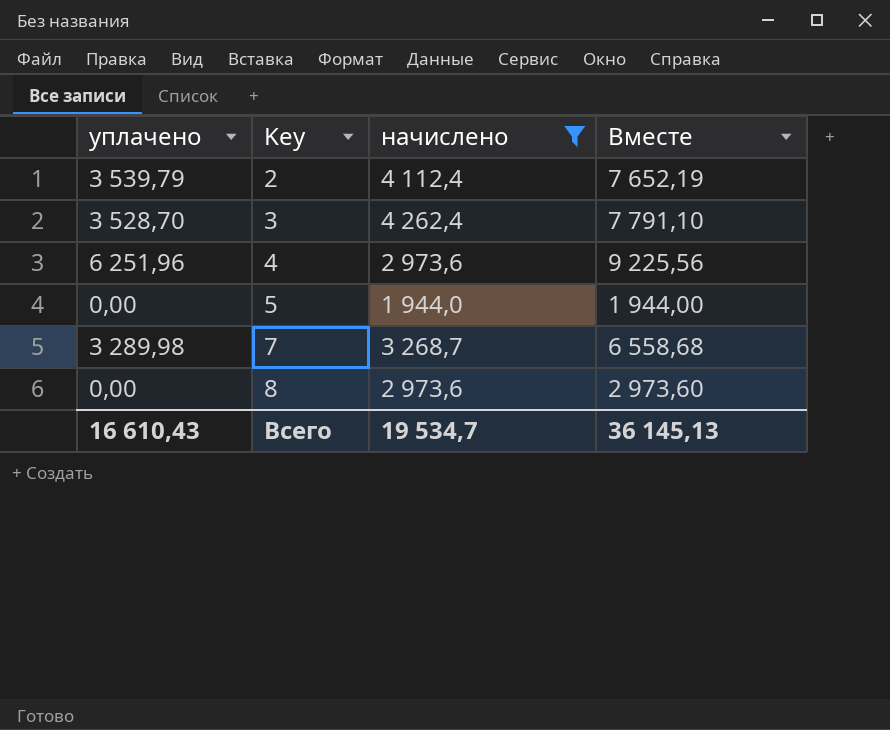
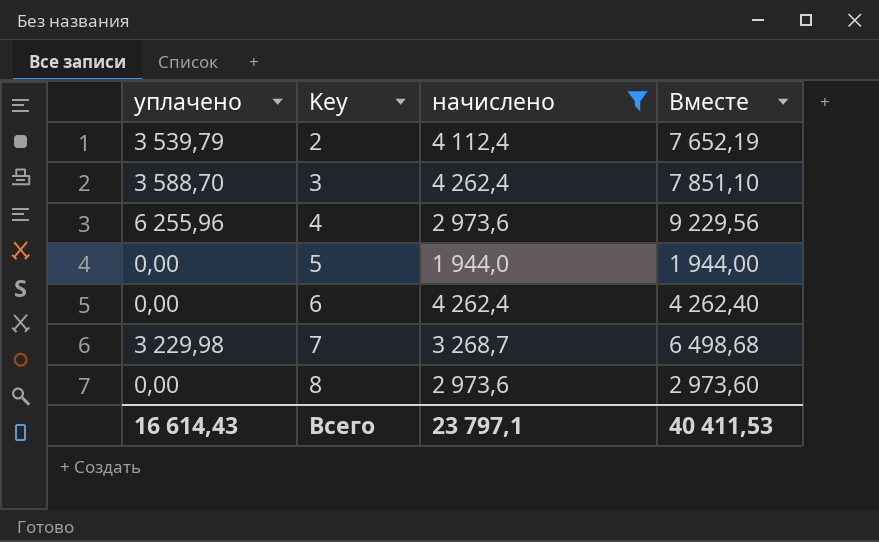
3 | уплачено: 3 528,70 -> 3 588,70
3 | Вместе: 7 791,10 -> 7 851,10
4 | уплачено: 6 251,96 -> 6 255,96
4 | Вместе: 9 225,56 -> 9 229,56
row 6: none -> 0,00 | 4 262,4 | 4 262,40
7 | уплачено: 3 289,98 -> 3 229,98
7 | Вместе: 6 558,68 -> 6 498,68
Всего | уплачено: 16 610,43 -> 16 614,43
Всего | начислено: 19 534,7 -> 23 797,1
Всего | Вместе: 36 145,13 -> 40 411,53

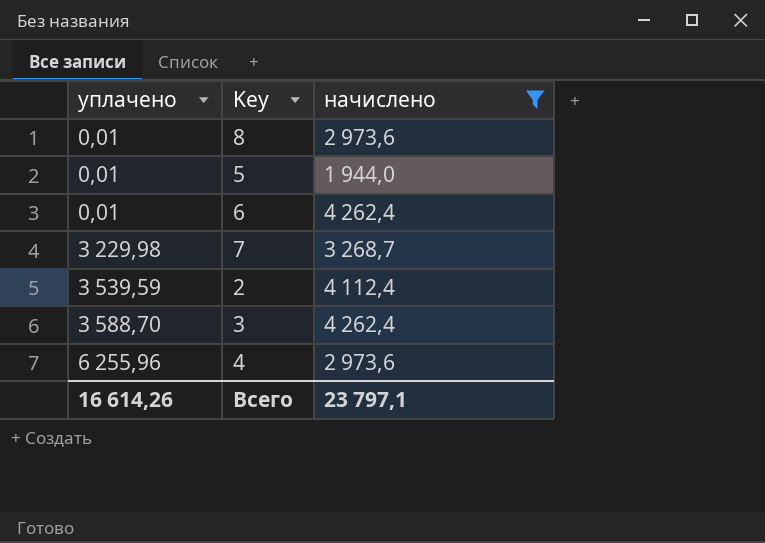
row order: Key ascending -> уплачено ascending
column Вместе | formula: [уплачено] + [начислено] -> none
8 | уплачено: 0,00 -> 0,01
5 | уплачено: 0,00 -> 0,01
6 | уплачено: 0,00 -> 0,01
2 | уплачено: 3 539,79 -> 3 539,59
Всего | уплачено: 16 614,43 -> 16 614,26

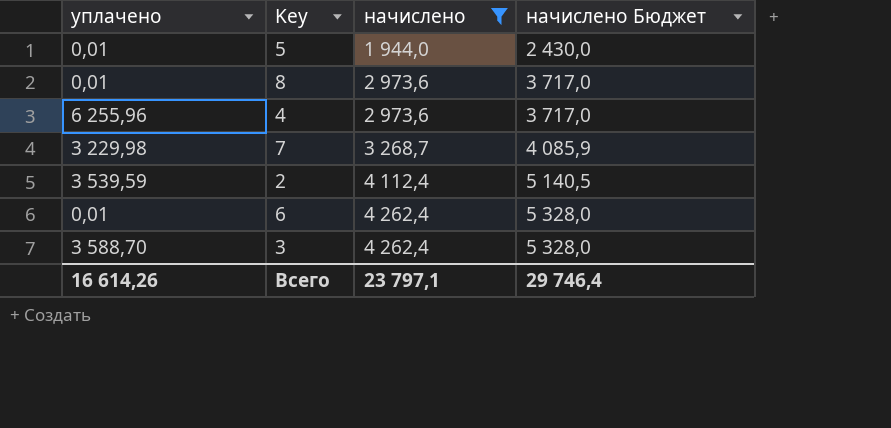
row order: уплачено ascending -> начислено ascending
column начислено Бюджет | formula: none -> [начислено] * 1,25

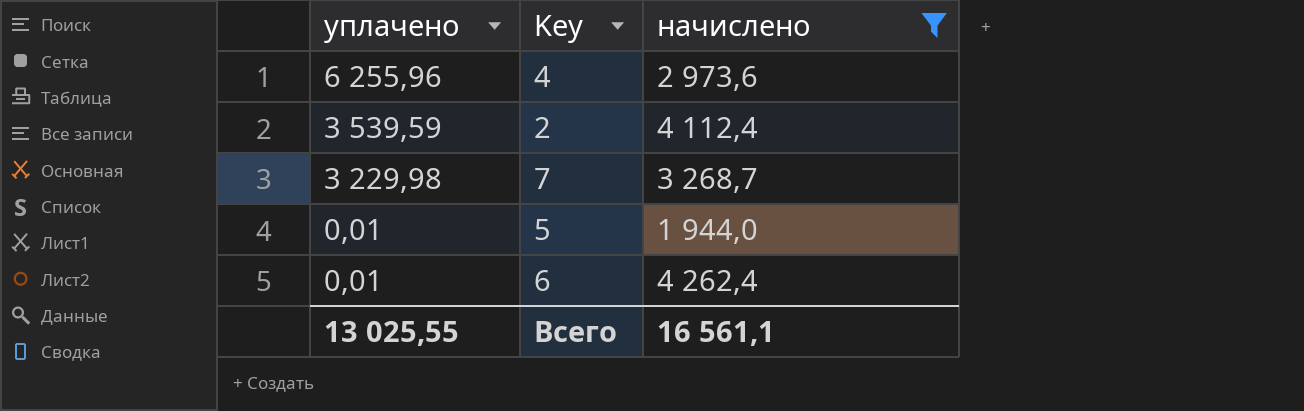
row order: начислено ascending -> уплачено descending
column начислено Бюджет | formula: [начислено] * 1,25 -> none
row 8: 0,01 | 2 973,6 | 3 717,0 -> none
row 3: 3 588,70 | 4 262,4 | 5 328,0 -> none
Всего | уплачено: 16 614,26 -> 13 025,55
Всего | начислено: 23 797,1 -> 16 561,1

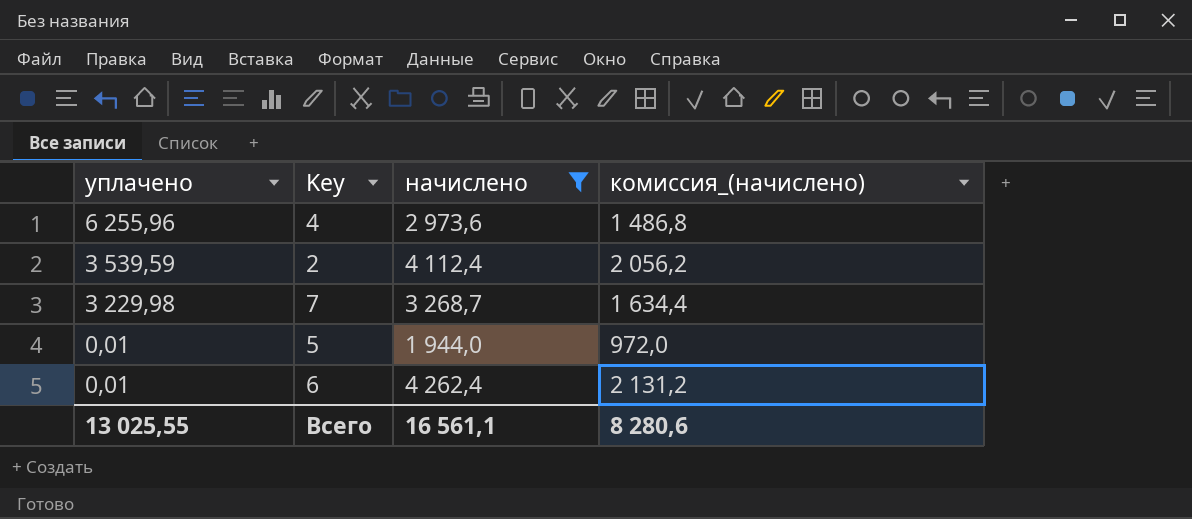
column комиссия_(начислено) | formula: none -> [начислено] * 0,5

